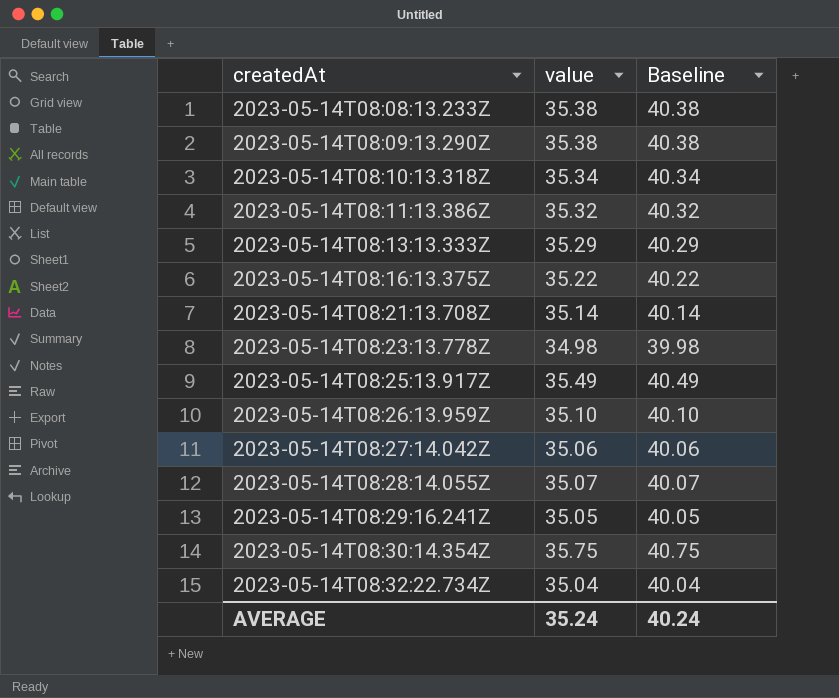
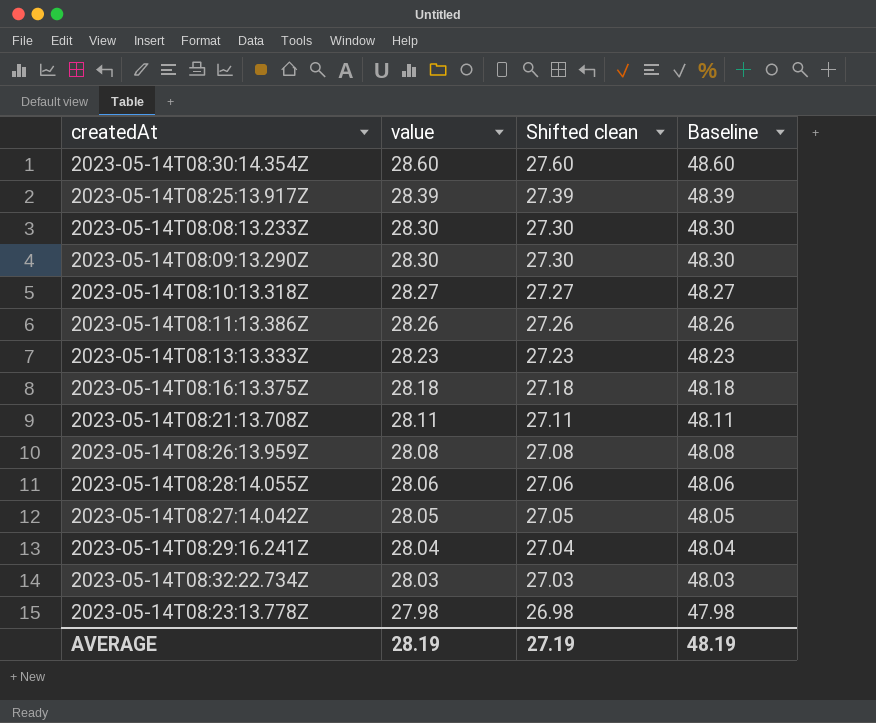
row order: createdAt ascending -> value descending
column Shifted clean | formula: none -> [value] - 1
column Baseline | formula: [value] + 5 -> [value] + 20
2023-05-14T08:30:14.354Z | value: 35.75 -> 28.60
2023-05-14T08:25:13.917Z | value: 35.49 -> 28.39
2023-05-14T08:08:13.233Z | value: 35.38 -> 28.30
2023-05-14T08:09:13.290Z | value: 35.38 -> 28.30
2023-05-14T08:10:13.318Z | value: 35.34 -> 28.27
2023-05-14T08:11:13.386Z | value: 35.32 -> 28.26
2023-05-14T08:13:13.333Z | value: 35.29 -> 28.23
2023-05-14T08:16:13.375Z | value: 35.22 -> 28.18
2023-05-14T08:21:13.708Z | value: 35.14 -> 28.11
2023-05-14T08:26:13.959Z | value: 35.10 -> 28.08
2023-05-14T08:28:14.055Z | value: 35.07 -> 28.06
2023-05-14T08:27:14.042Z | value: 35.06 -> 28.05
2023-05-14T08:29:16.241Z | value: 35.05 -> 28.04
2023-05-14T08:32:22.734Z | value: 35.04 -> 28.03
2023-05-14T08:23:13.778Z | value: 34.98 -> 27.98
AVERAGE | value: 35.24 -> 28.19
AVERAGE | Baseline: 40.24 -> 48.19

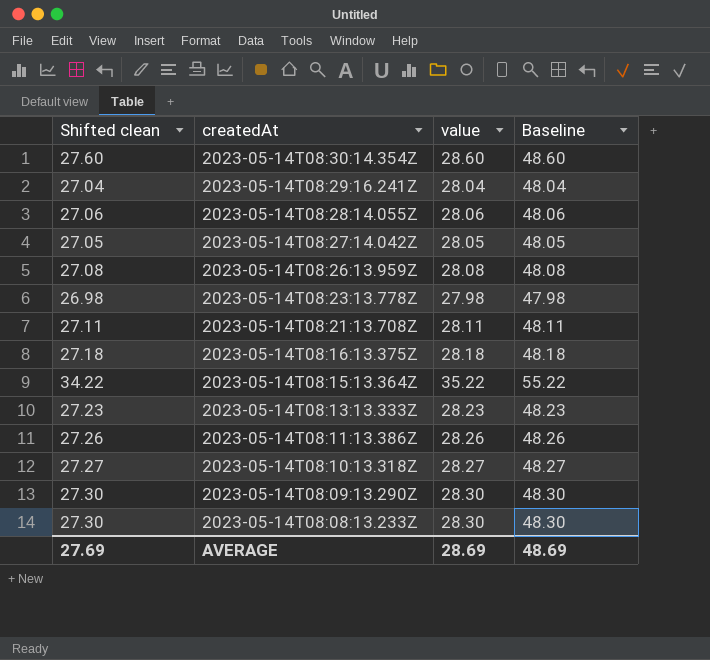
row order: value descending -> createdAt descending
column Shifted clean | position: 3 -> 1
row 2023-05-14T08:25:13.917Z: 28.39 | 27.39 | 48.39 -> none
row 2023-05-14T08:32:22.734Z: 28.03 | 27.03 | 48.03 -> none
row 2023-05-14T08:15:13.364Z: none -> 34.22 | 35.22 | 55.22
AVERAGE | Shifted clean: 27.19 -> 27.69
AVERAGE | value: 28.19 -> 28.69
AVERAGE | Baseline: 48.19 -> 48.69

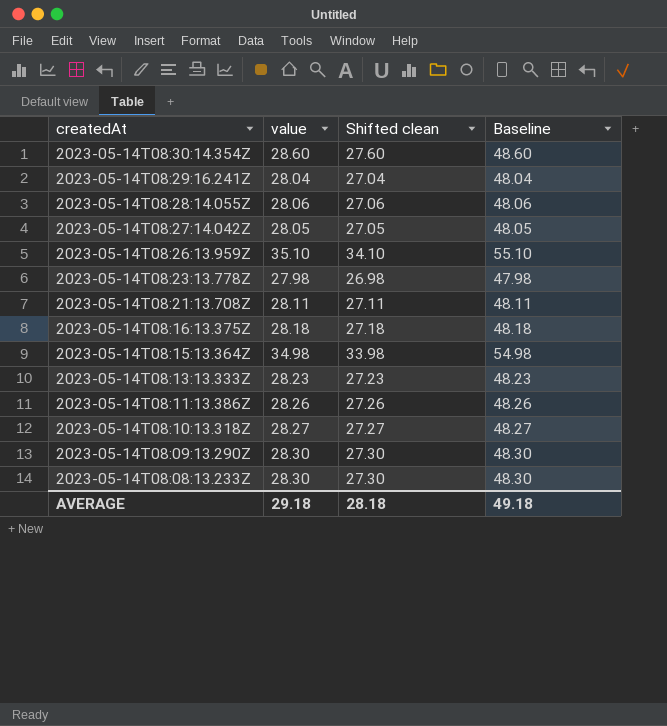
column Shifted clean | position: 1 -> 3
2023-05-14T08:26:13.959Z | value: 28.08 -> 35.10
2023-05-14T08:26:13.959Z | Shifted clean: 27.08 -> 34.10
2023-05-14T08:26:13.959Z | Baseline: 48.08 -> 55.10
2023-05-14T08:15:13.364Z | value: 35.22 -> 34.98
2023-05-14T08:15:13.364Z | Shifted clean: 34.22 -> 33.98
2023-05-14T08:15:13.364Z | Baseline: 55.22 -> 54.98
AVERAGE | value: 28.69 -> 29.18
AVERAGE | Shifted clean: 27.69 -> 28.18
AVERAGE | Baseline: 48.69 -> 49.18

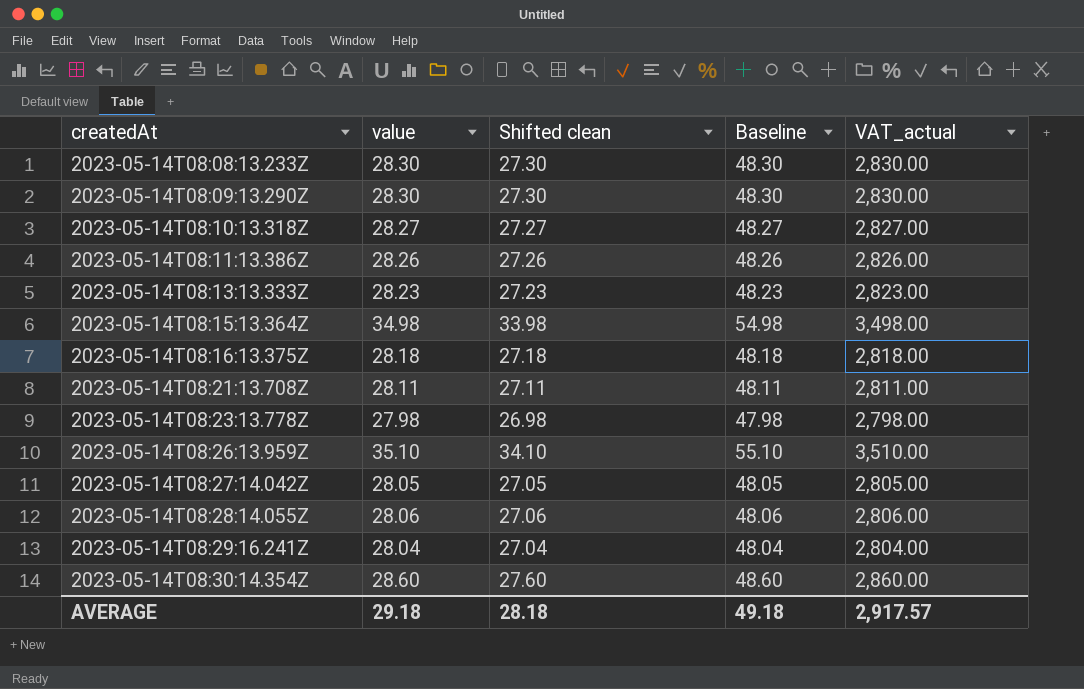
row order: createdAt descending -> createdAt ascending
column VAT_actual | formula: none -> [value] * 100

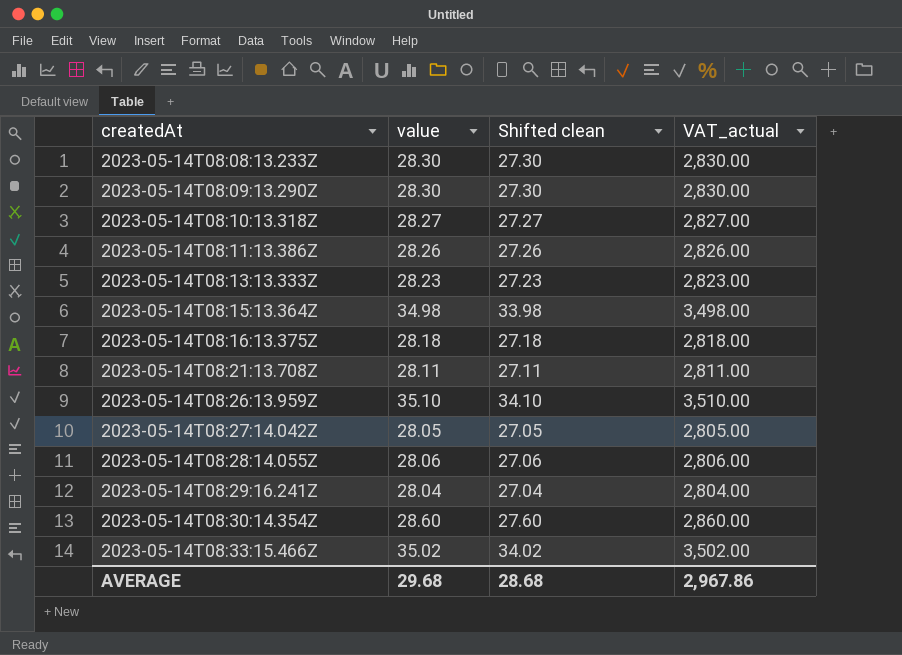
column Baseline | formula: [value] + 20 -> none
row 2023-05-14T08:23:13.778Z: 27.98 | 26.98 | 47.98 | 2,798.00 -> none
row 2023-05-14T08:33:15.466Z: none -> 35.02 | 34.02 | 3,502.00
AVERAGE | value: 29.18 -> 29.68
AVERAGE | Shifted clean: 28.18 -> 28.68
AVERAGE | VAT_actual: 2,917.57 -> 2,967.86

